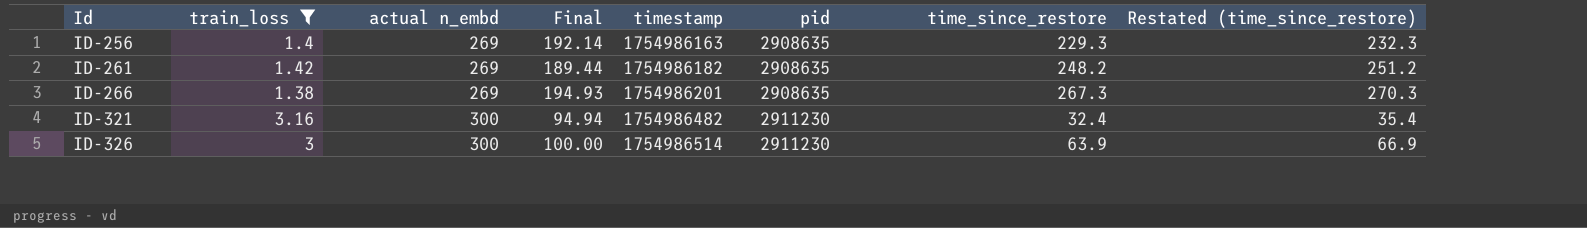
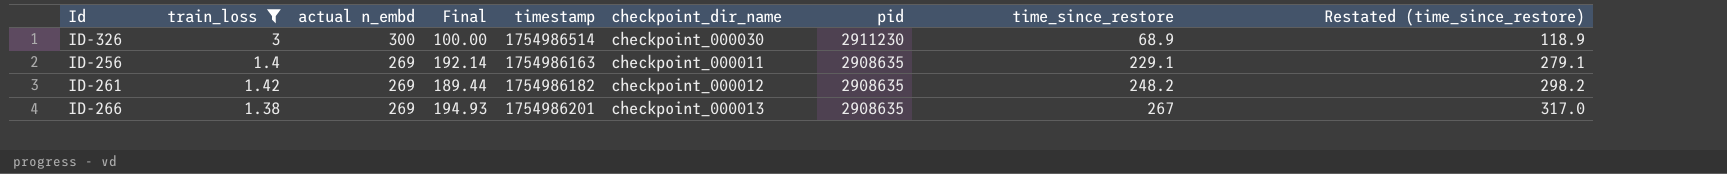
row order: Id ascending -> actual n_embd descending
column checkpoint_dir_name | position: none -> 6
column Restated (time_since_restore) | formula: [time_since_restore] + 3 -> [time_since_restore] + 50
row ID-321: 3.16 | 300 | 94.94 | 1754986482 | 2911230 | 32.4 | 35.4 -> none
ID-326 | time_since_restore: 63.9 -> 68.9
ID-256 | time_since_restore: 229.3 -> 229.1
ID-266 | time_since_restore: 267.3 -> 267

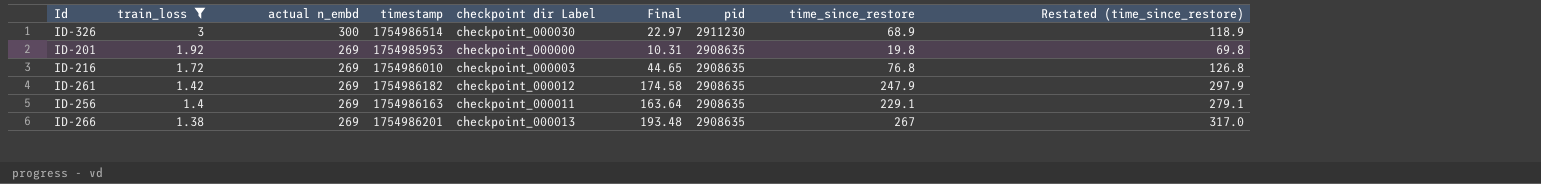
row order: actual n_embd descending -> train_loss descending
column name: checkpoint_dir_name -> checkpoint dir Label
column Final | formula: [actual n_embd] / [train_loss] -> [time_since_restore] / [train_loss]
column Final | position: 4 -> 6
row ID-201: none -> 1.92 | 269 | 1754985953 | checkpoint_000000 | 10.31 | 2908635 | 19.8 | 69.8
row ID-216: none -> 1.72 | 269 | 1754986010 | checkpoint_000003 | 44.65 | 2908635 | 76.8 | 126.8
ID-261 | time_since_restore: 248.2 -> 247.9
ID-261 | Restated (time_since_restore): 298.2 -> 297.9

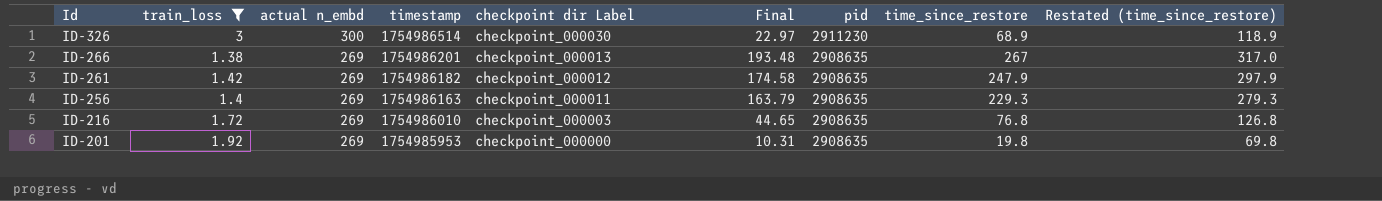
row order: train_loss descending -> Id descending
ID-256 | Final: 163.64 -> 163.79
ID-256 | time_since_restore: 229.1 -> 229.3
ID-256 | Restated (time_since_restore): 279.1 -> 279.3

